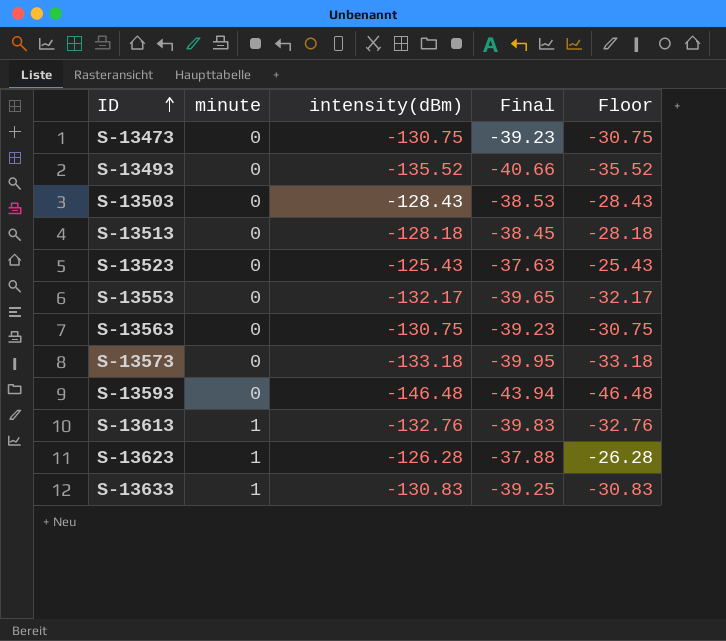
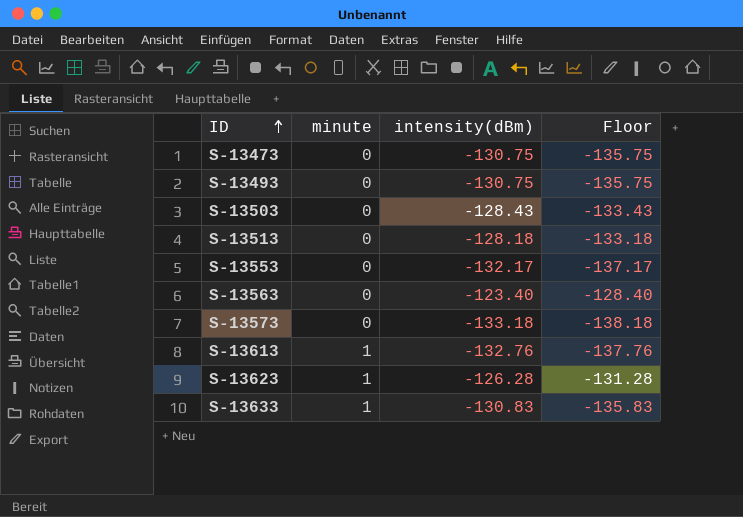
column Final | formula: [intensity(dBm)] * 0.3 -> none
column Floor | formula: [intensity(dBm)] + 100 -> [intensity(dBm)] - 5
row S-13523: 0 | -125.43 | -37.63 | -25.43 -> none
row S-13593: 0 | -146.48 | -43.94 | -46.48 -> none
S-13493 | intensity(dBm): -135.52 -> -130.75
S-13563 | intensity(dBm): -130.75 -> -123.40

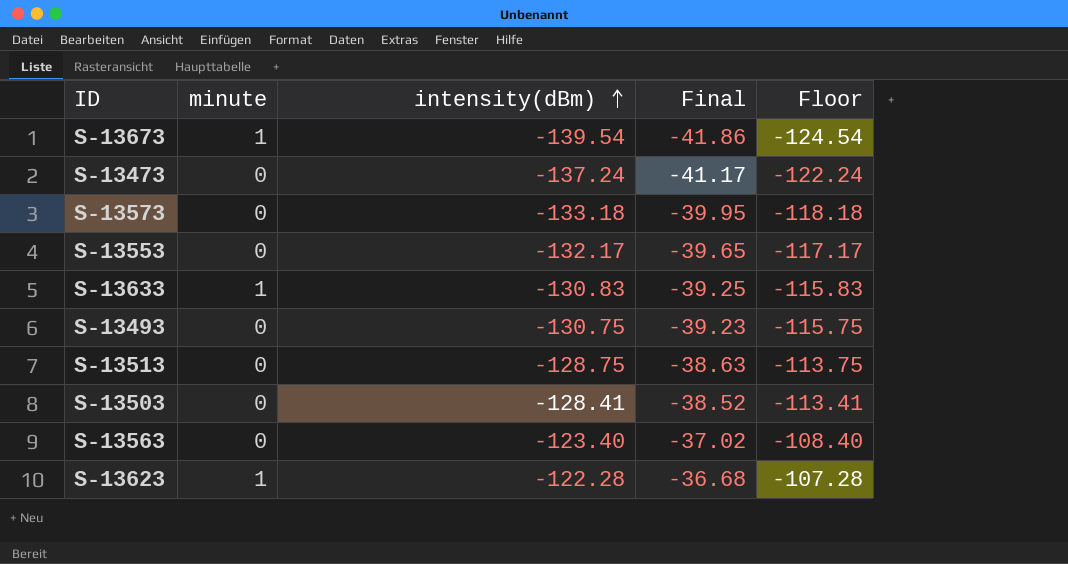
row order: ID ascending -> intensity(dBm) ascending
column Final | formula: none -> [intensity(dBm)] * 0.3
column Floor | formula: [intensity(dBm)] - 5 -> [intensity(dBm)] + 15
row S-13613: 1 | -132.76 | -137.76 -> none
row S-13673: none -> 1 | -139.54 | -41.86 | -124.54
S-13473 | intensity(dBm): -130.75 -> -137.24
S-13513 | intensity(dBm): -128.18 -> -128.75
S-13503 | intensity(dBm): -128.43 -> -128.41
S-13623 | intensity(dBm): -126.28 -> -122.28

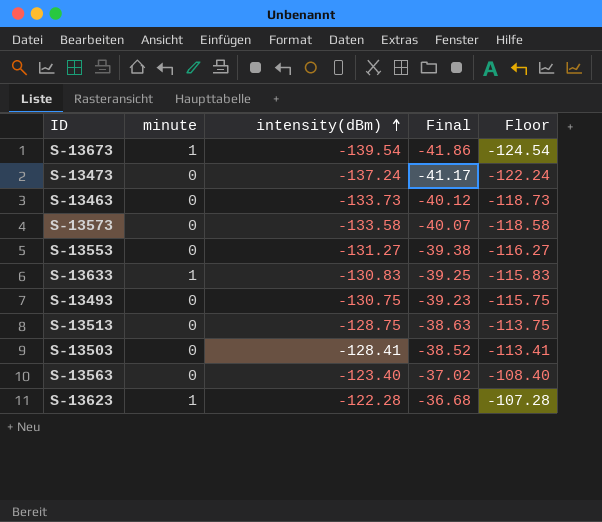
row S-13463: none -> 0 | -133.73 | -40.12 | -118.73
S-13573 | intensity(dBm): -133.18 -> -133.58
S-13573 | Final: -39.95 -> -40.07
S-13573 | Floor: -118.18 -> -118.58
S-13553 | intensity(dBm): -132.17 -> -131.27
S-13553 | Final: -39.65 -> -39.38
S-13553 | Floor: -117.17 -> -116.27

